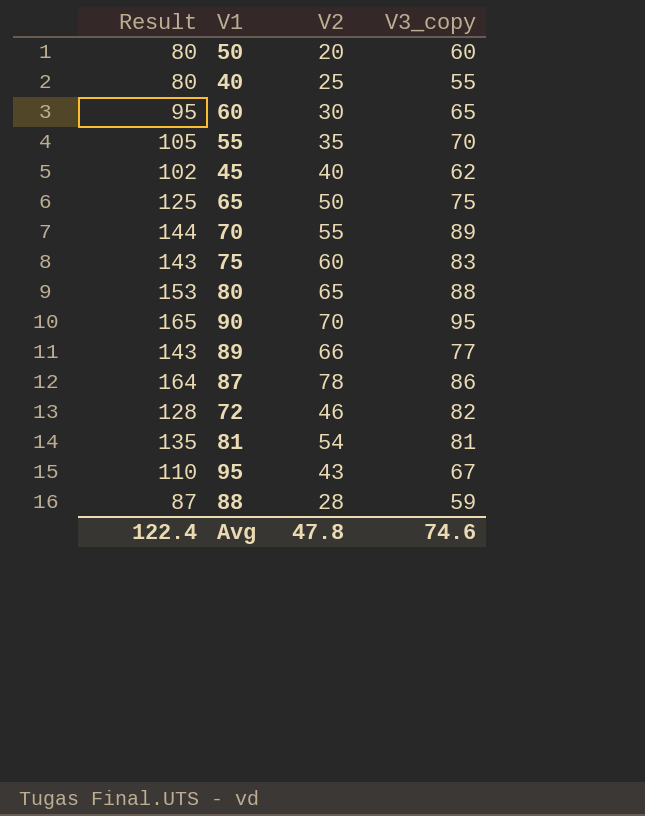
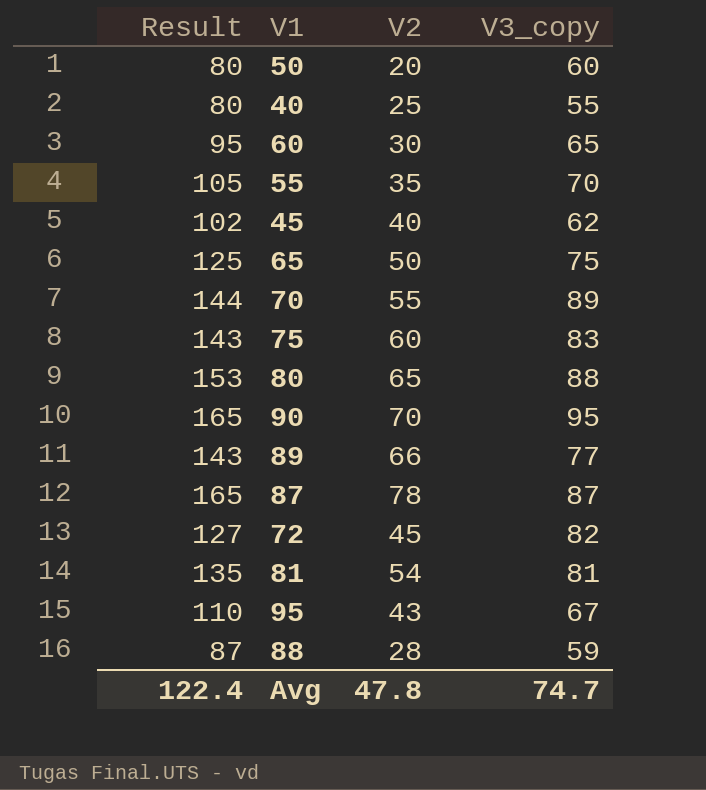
87 | Result: 164 -> 165
87 | V3_copy: 86 -> 87
72 | Result: 128 -> 127
72 | V2: 46 -> 45
Avg | V3_copy: 74.6 -> 74.7

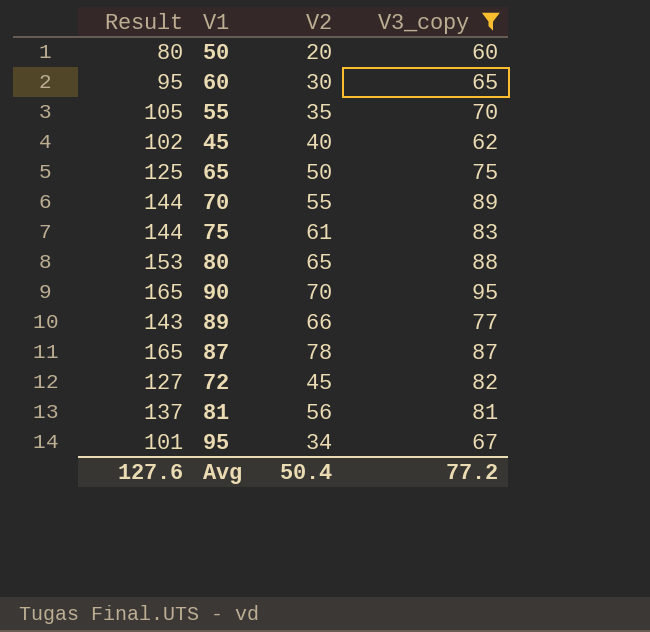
filter: none -> V3_copy >= 60
75 | Result: 143 -> 144
75 | V2: 60 -> 61
81 | Result: 135 -> 137
81 | V2: 54 -> 56
95 | Result: 110 -> 101
95 | V2: 43 -> 34
Avg | Result: 122.4 -> 127.6
Avg | V2: 47.8 -> 50.4
Avg | V3_copy: 74.7 -> 77.2

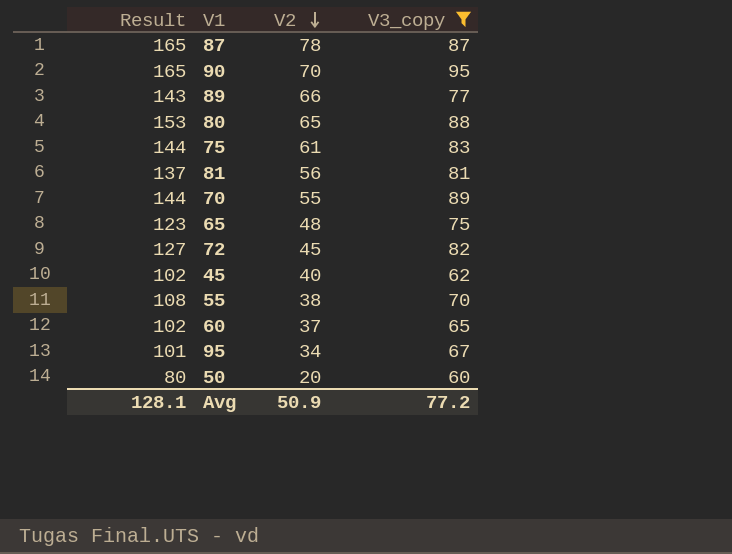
row order: none -> V2 descending
65 | Result: 125 -> 123
65 | V2: 50 -> 48
55 | Result: 105 -> 108
55 | V2: 35 -> 38
60 | Result: 95 -> 102
60 | V2: 30 -> 37
Avg | Result: 127.6 -> 128.1
Avg | V2: 50.4 -> 50.9

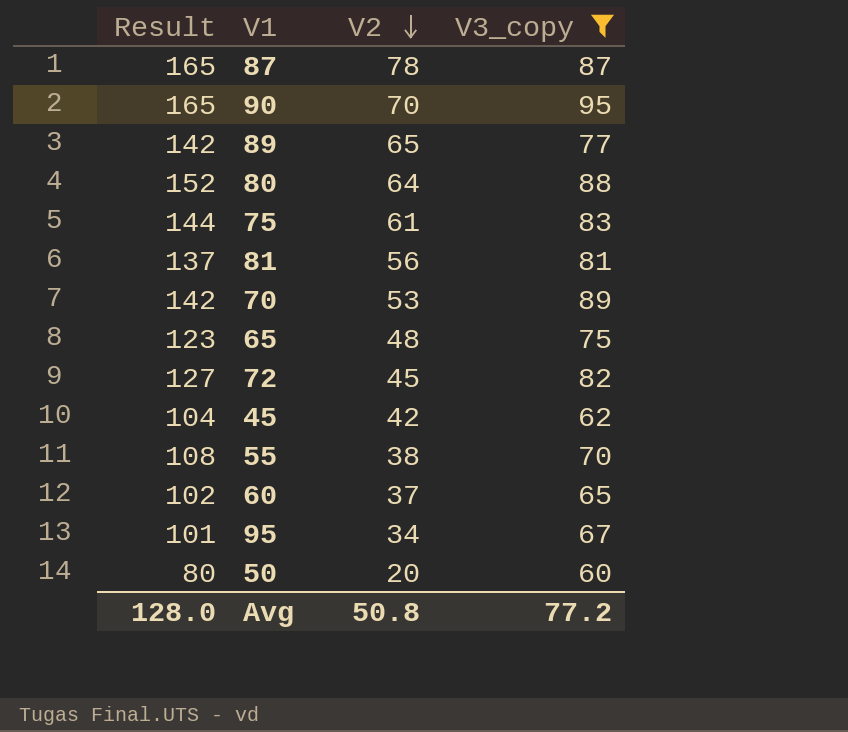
89 | Result: 143 -> 142
89 | V2: 66 -> 65
80 | Result: 153 -> 152
80 | V2: 65 -> 64
70 | Result: 144 -> 142
70 | V2: 55 -> 53
45 | Result: 102 -> 104
45 | V2: 40 -> 42
Avg | Result: 128.1 -> 128.0
Avg | V2: 50.9 -> 50.8

